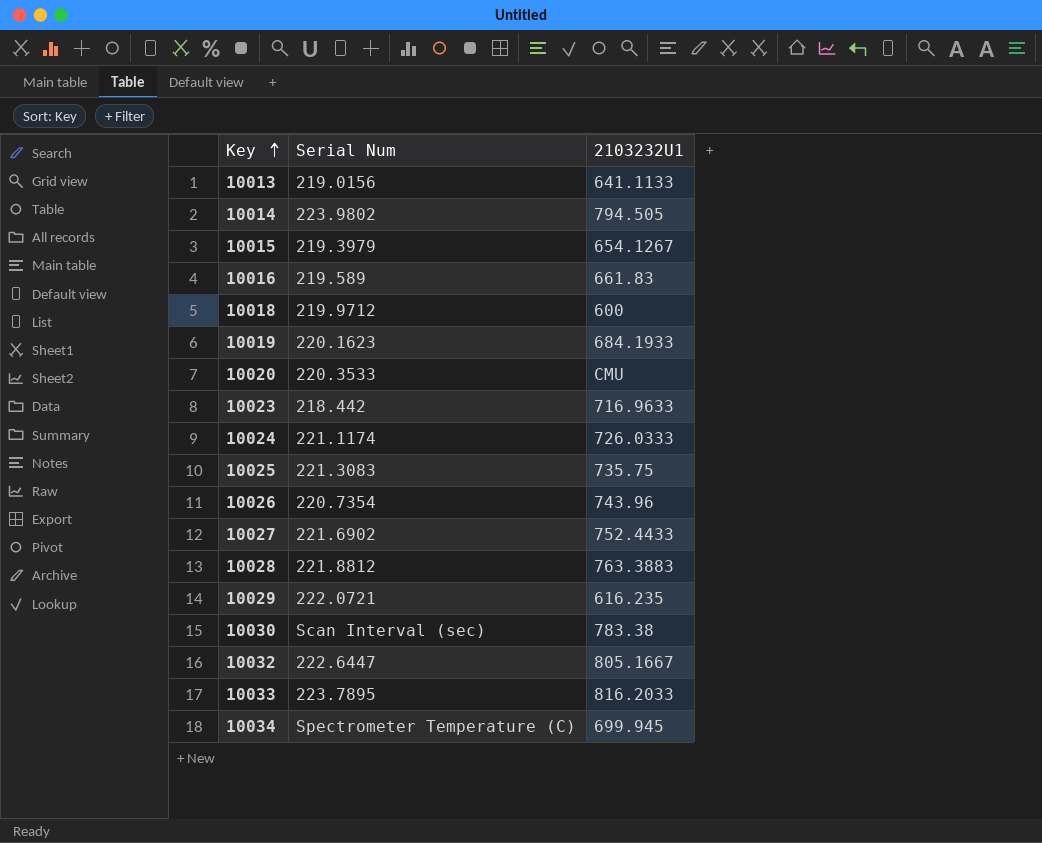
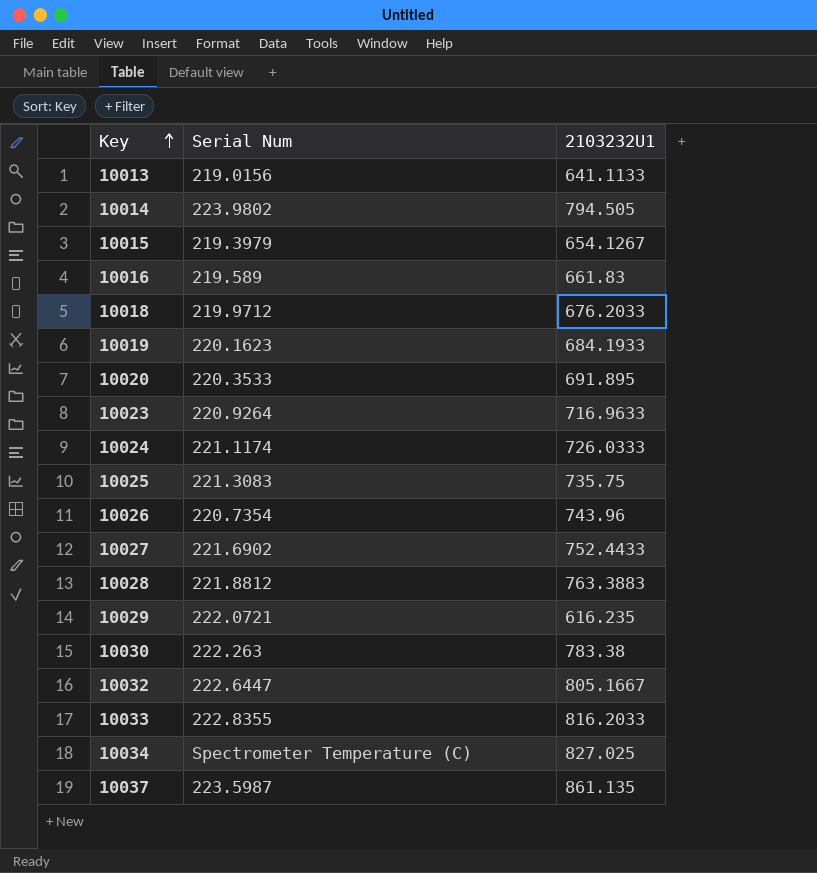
10018 | 2103232U1: 600 -> 676.2033
10020 | 2103232U1: CMU -> 691.895
10023 | Serial Num: 218.442 -> 220.9264
10030 | Serial Num: Scan Interval (sec) -> 222.263
10033 | Serial Num: 223.7895 -> 222.8355
10034 | 2103232U1: 699.945 -> 827.025
row 10037: none -> 223.5987 | 861.135

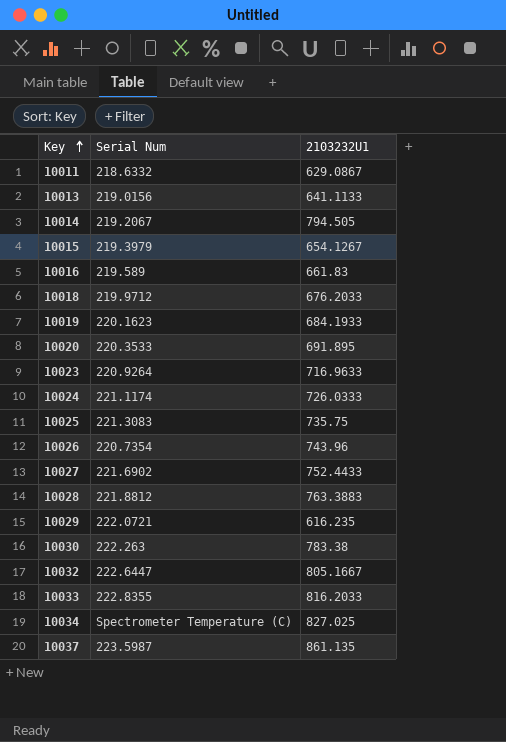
row 10011: none -> 218.6332 | 629.0867
10014 | Serial Num: 223.9802 -> 219.2067

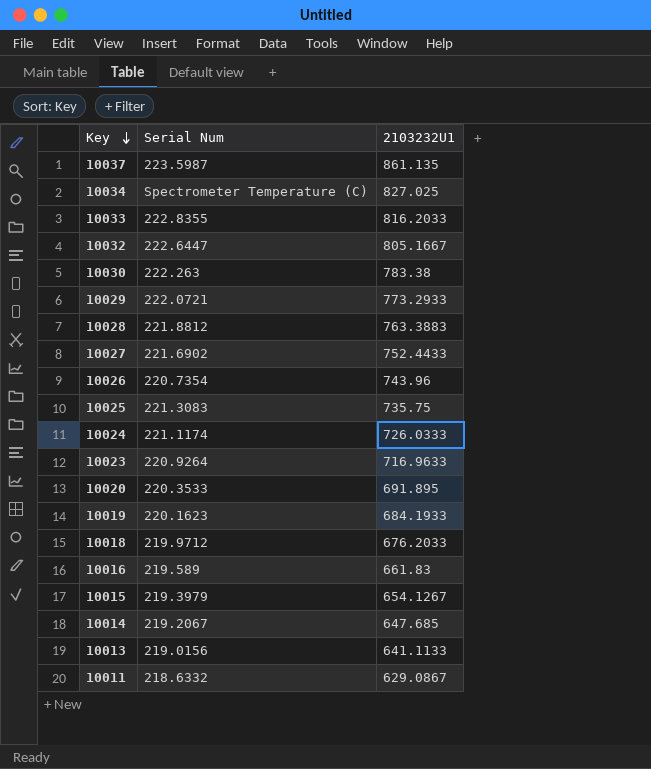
row order: Key ascending -> Key descending
10029 | 2103232U1: 616.235 -> 773.2933
10014 | 2103232U1: 794.505 -> 647.685

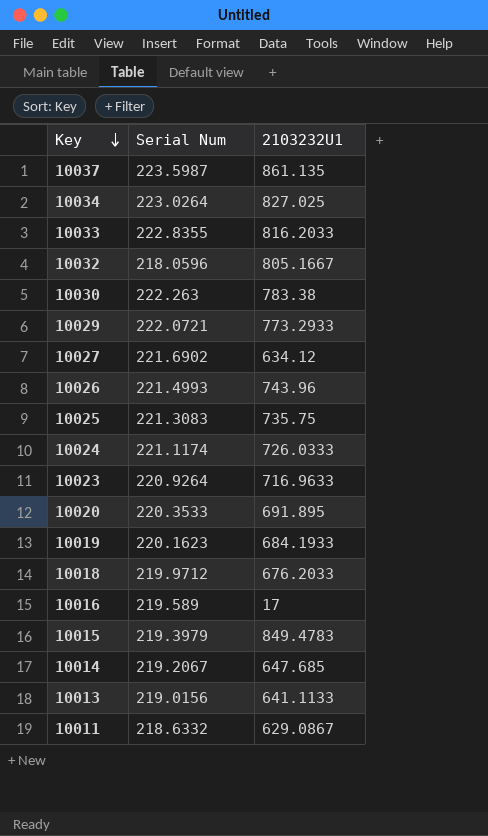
row 10028: 221.8812 | 763.3883 -> none
10034 | Serial Num: Spectrometer Temperature (C) -> 223.0264
10032 | Serial Num: 222.6447 -> 218.0596
10027 | 2103232U1: 752.4433 -> 634.12
10026 | Serial Num: 220.7354 -> 221.4993
10016 | 2103232U1: 661.83 -> 17
10015 | 2103232U1: 654.1267 -> 849.4783

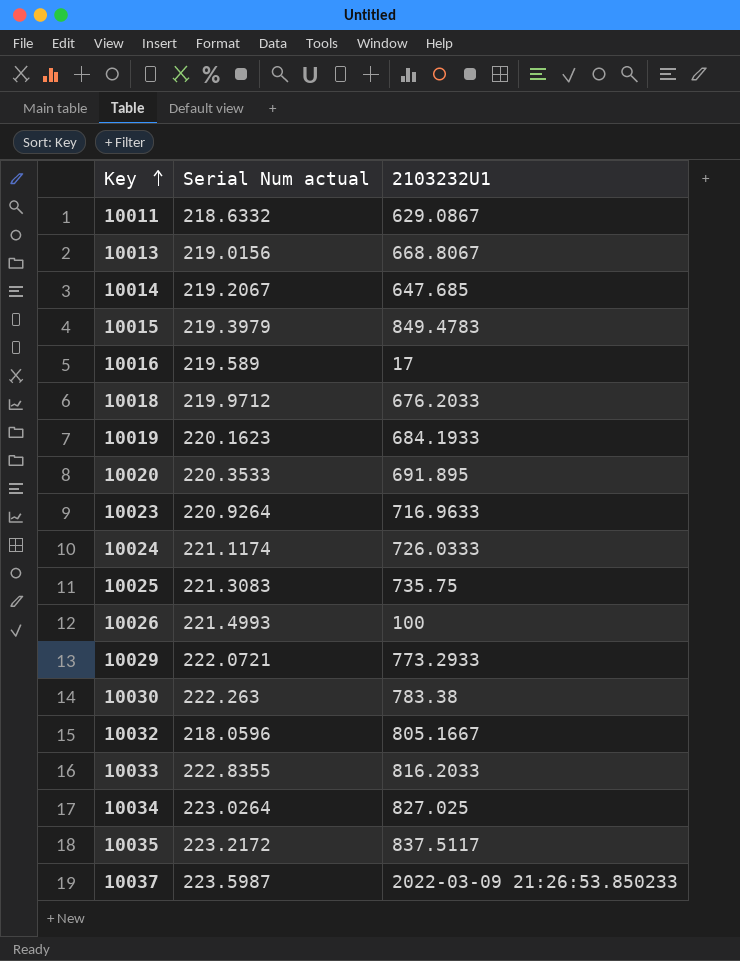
row order: Key descending -> Key ascending
column name: Serial Num -> Serial Num actual
row 10027: 221.6902 | 634.12 -> none
10013 | 2103232U1: 641.1133 -> 668.8067
10026 | 2103232U1: 743.96 -> 100
row 10035: none -> 223.2172 | 837.5117
10037 | 2103232U1: 861.135 -> 2022-03-09 21:26:53.850233

